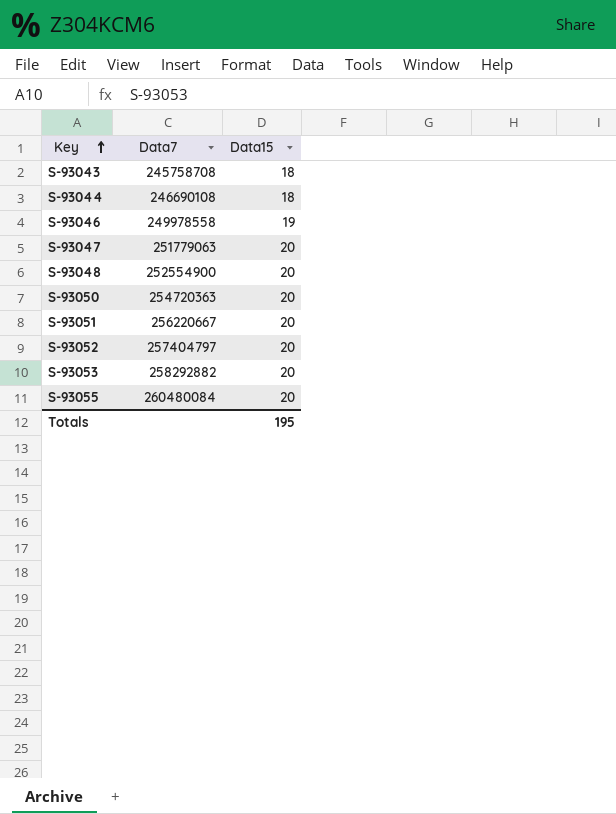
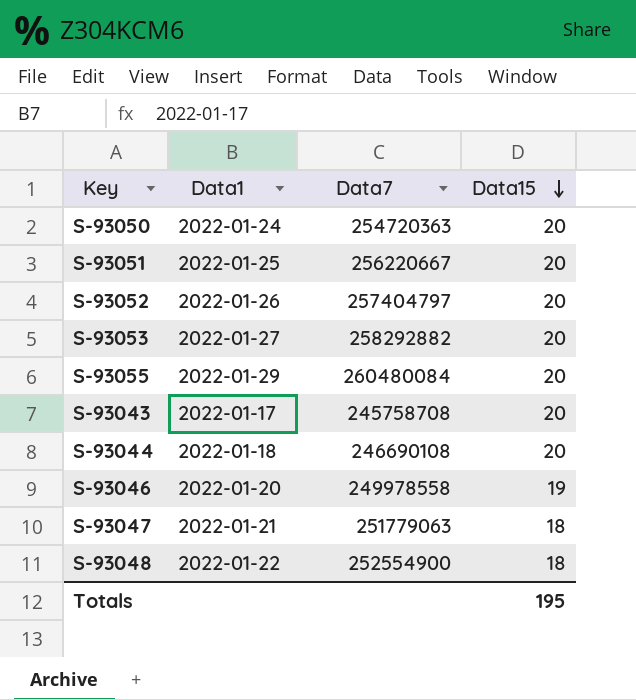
row order: Key ascending -> Data15 descending
column Data1 | position: none -> 2
S-93043 | Data15: 18 -> 20
S-93044 | Data15: 18 -> 20
S-93047 | Data15: 20 -> 18
S-93048 | Data15: 20 -> 18

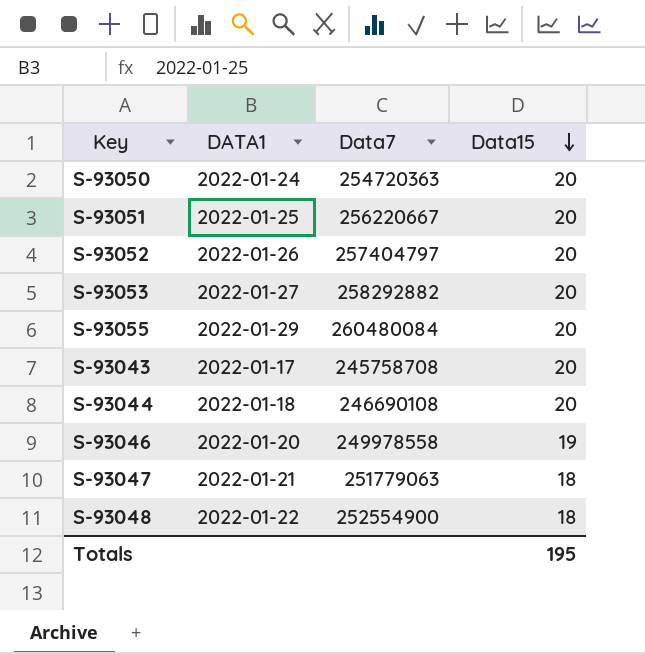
column name: Data1 -> DATA1

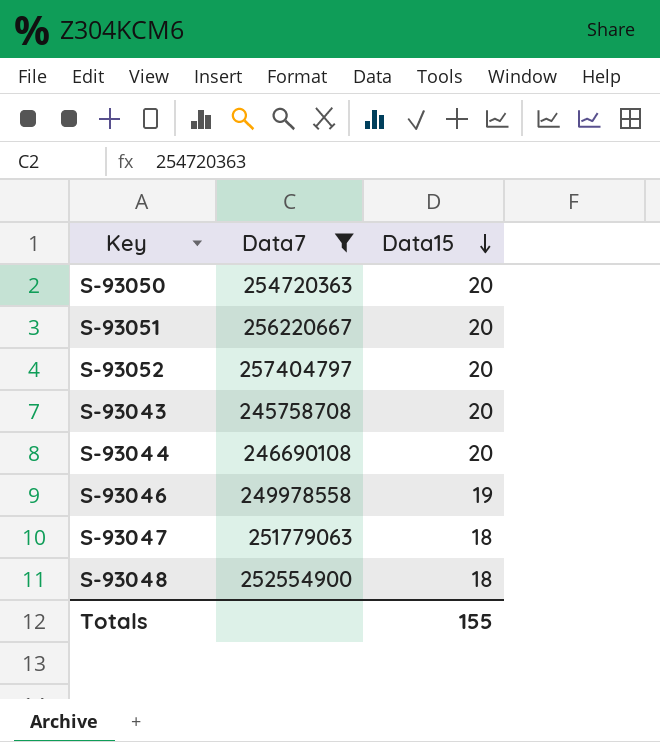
filter: none -> Data7 <= 257404797
column DATA1 | position: 2 -> none
Totals | Data15: 195 -> 155

